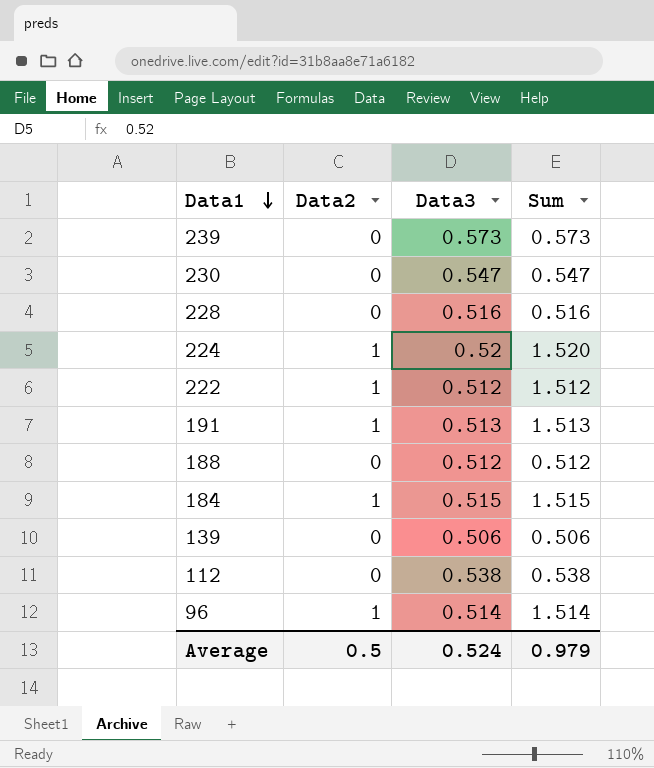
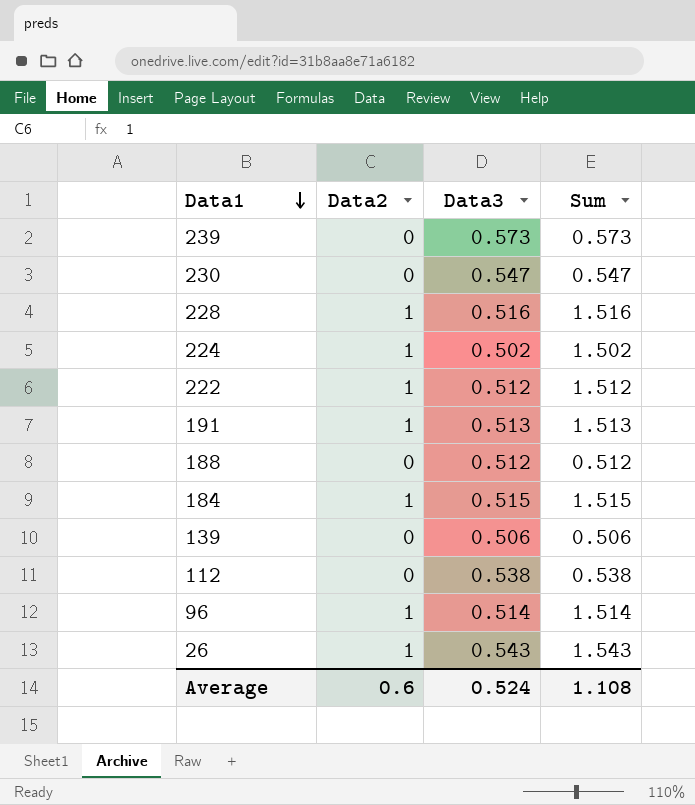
228 | Data2: 0 -> 1
228 | Sum: 0.516 -> 1.516
224 | Data3: 0.52 -> 0.502
224 | Sum: 1.520 -> 1.502
row 26: none -> 1 | 0.543 | 1.543
Average | Data2: 0.5 -> 0.6
Average | Sum: 0.979 -> 1.108

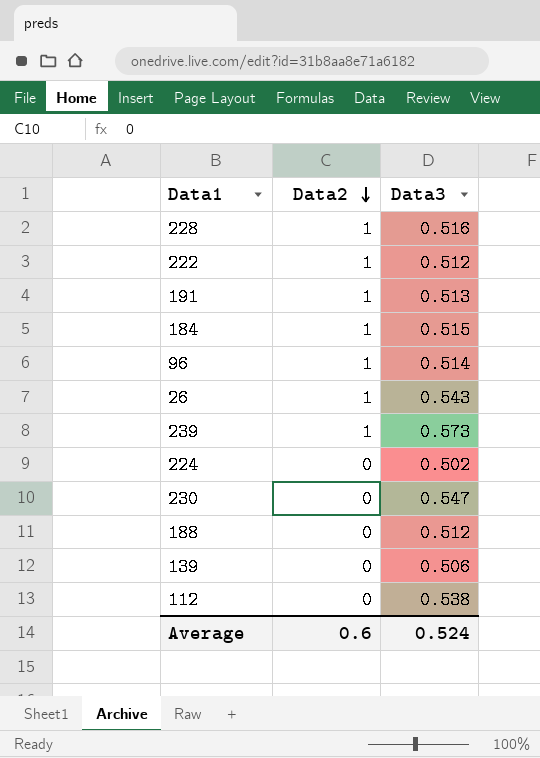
row order: Data1 descending -> Data2 descending
column Sum | formula: [Data2] + [Data3] -> none
239 | Data2: 0 -> 1
224 | Data2: 1 -> 0

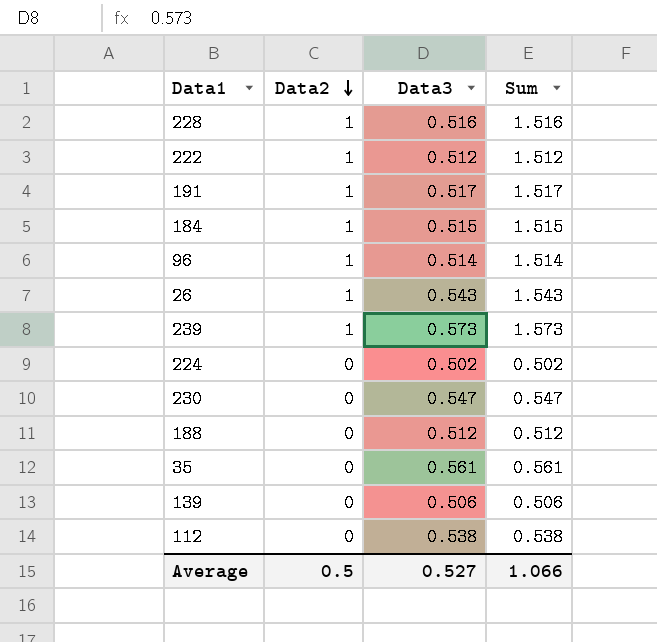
column Sum | formula: none -> [Data2] + [Data3]
191 | Data3: 0.513 -> 0.517
row 35: none -> 0 | 0.561 | 0.561
Average | Data2: 0.6 -> 0.5
Average | Data3: 0.524 -> 0.527

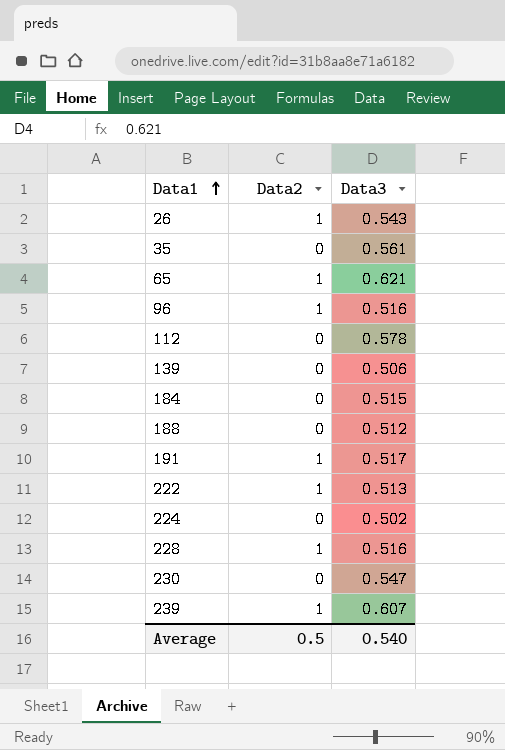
row order: Data2 descending -> Data1 ascending
column Sum | formula: [Data2] + [Data3] -> none
row 65: none -> 1 | 0.621
96 | Data3: 0.514 -> 0.516
112 | Data3: 0.538 -> 0.578
184 | Data2: 1 -> 0
222 | Data3: 0.512 -> 0.513
239 | Data3: 0.573 -> 0.607
Average | Data3: 0.527 -> 0.540

